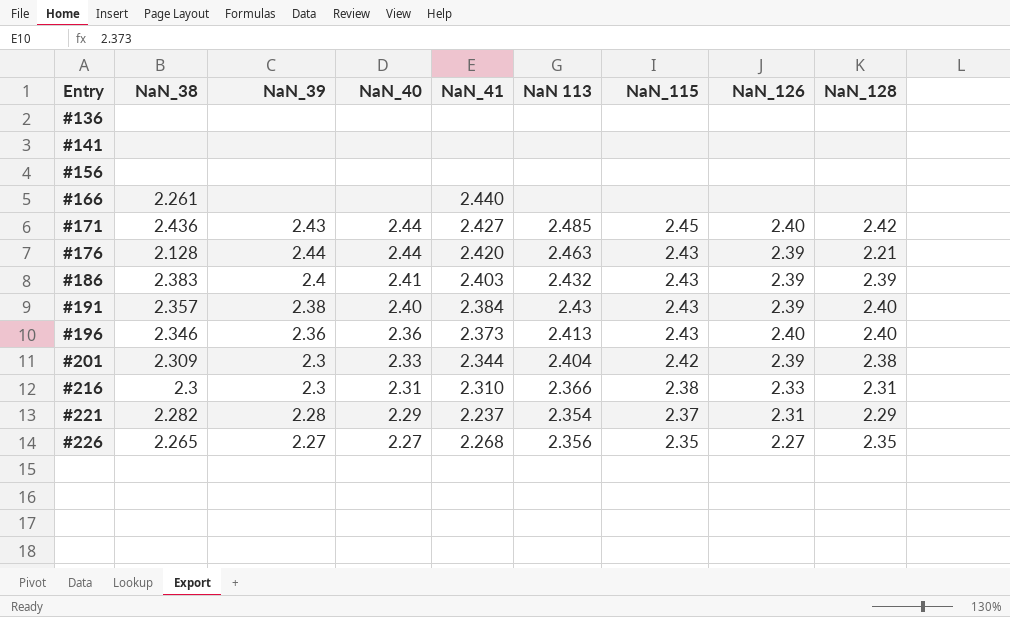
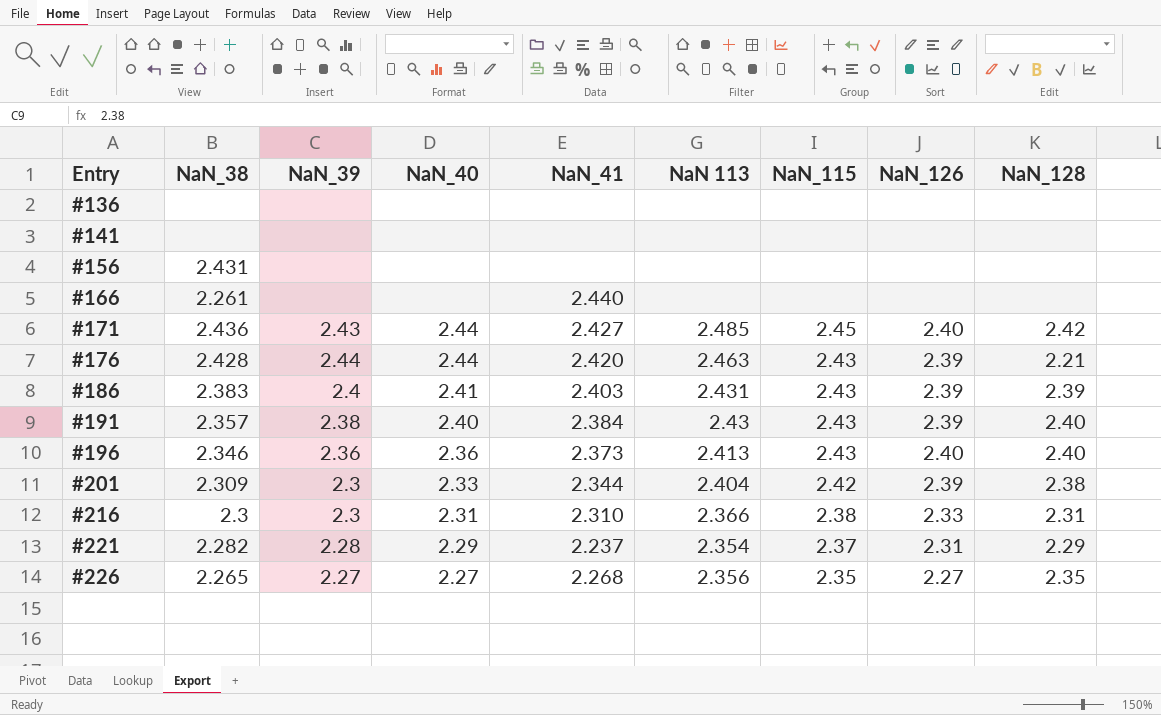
#156 | NaN_38: none -> 2.431
#176 | NaN_38: 2.128 -> 2.428
#186 | NaN 113: 2.432 -> 2.431

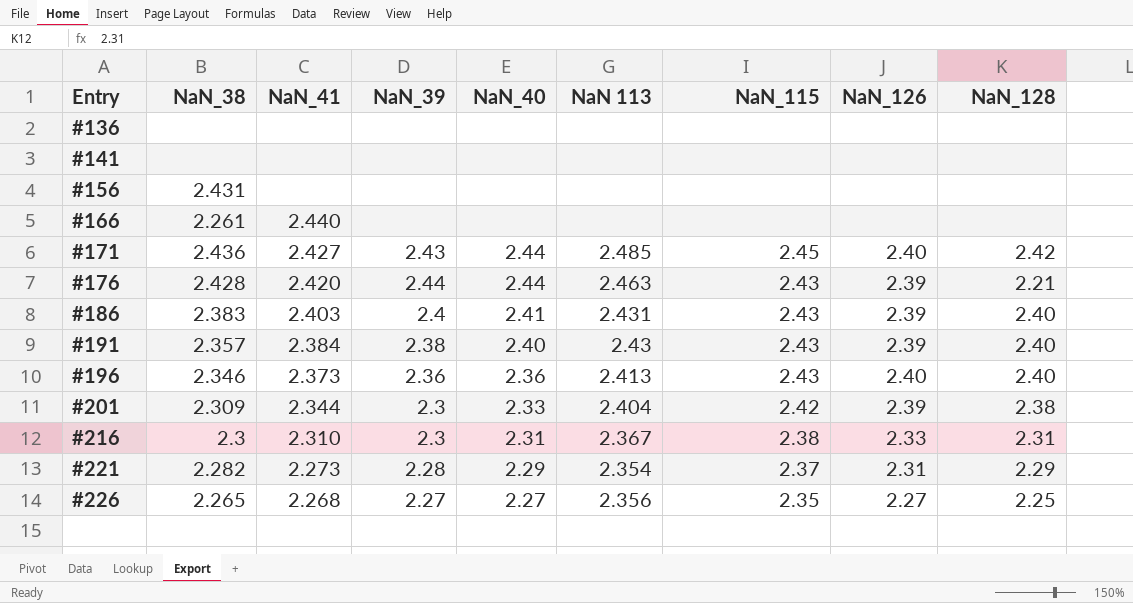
column NaN_41 | position: 5 -> 3
#186 | NaN_128: 2.39 -> 2.40
#216 | NaN 113: 2.366 -> 2.367
#221 | NaN_41: 2.237 -> 2.273
#226 | NaN_128: 2.35 -> 2.25

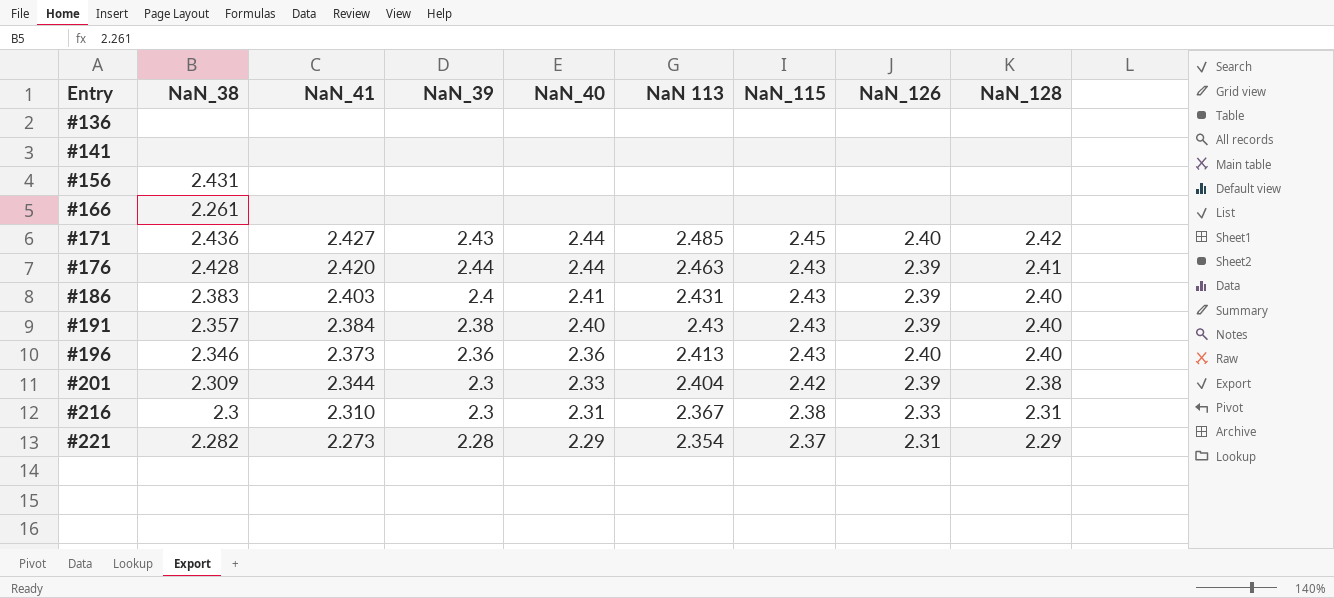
row #226: 2.265 | 2.268 | 2.27 | 2.27 | 2.356 | 2.35 | 2.27 | 2.25 -> none
#166 | NaN_41: 2.440 -> none
#176 | NaN_128: 2.21 -> 2.41

